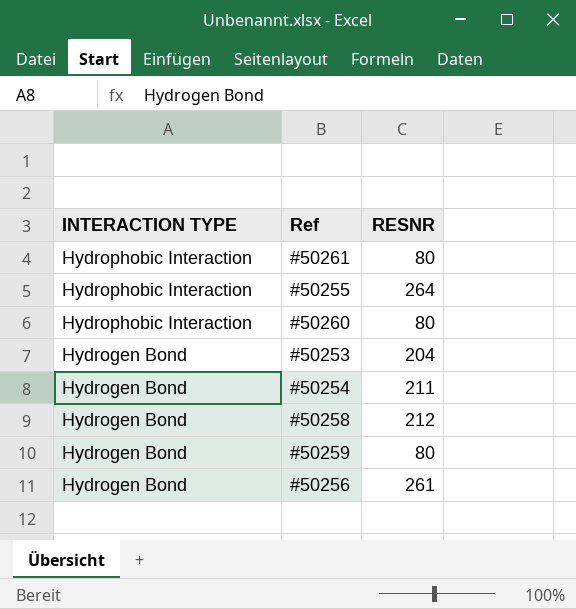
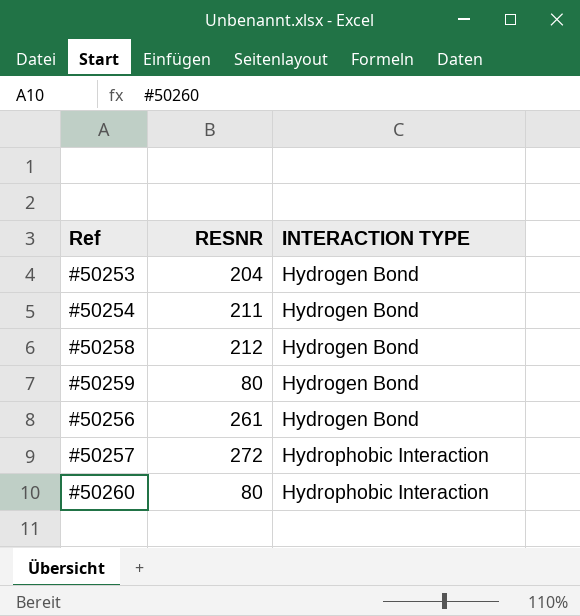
row order: INTERACTION TYPE descending -> INTERACTION TYPE ascending
column INTERACTION TYPE | position: 1 -> 3
row #50261: Hydrophobic Interaction | 80 -> none
row #50255: Hydrophobic Interaction | 264 -> none
row #50257: none -> 272 | Hydrophobic Interaction

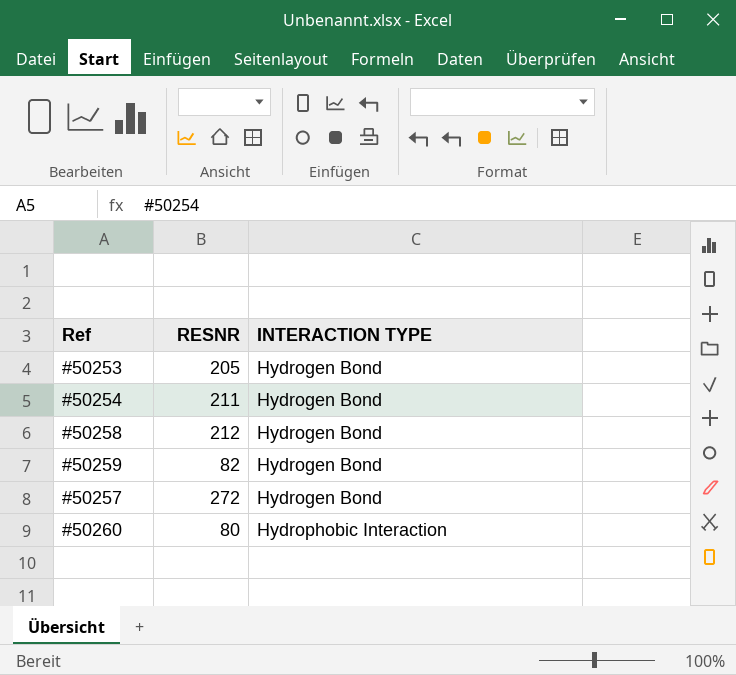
row #50256: 261 | Hydrogen Bond -> none
#50253 | RESNR: 204 -> 205
#50259 | RESNR: 80 -> 82
#50257 | INTERACTION TYPE: Hydrophobic Interaction -> Hydrogen Bond

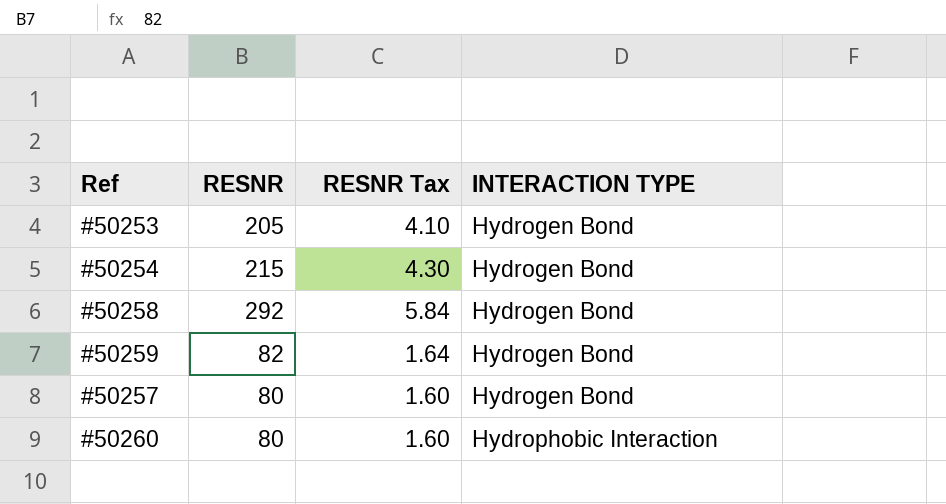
column RESNR Tax | formula: none -> [RESNR] * 0.02
#50254 | RESNR: 211 -> 215
#50258 | RESNR: 212 -> 292
#50257 | RESNR: 272 -> 80

